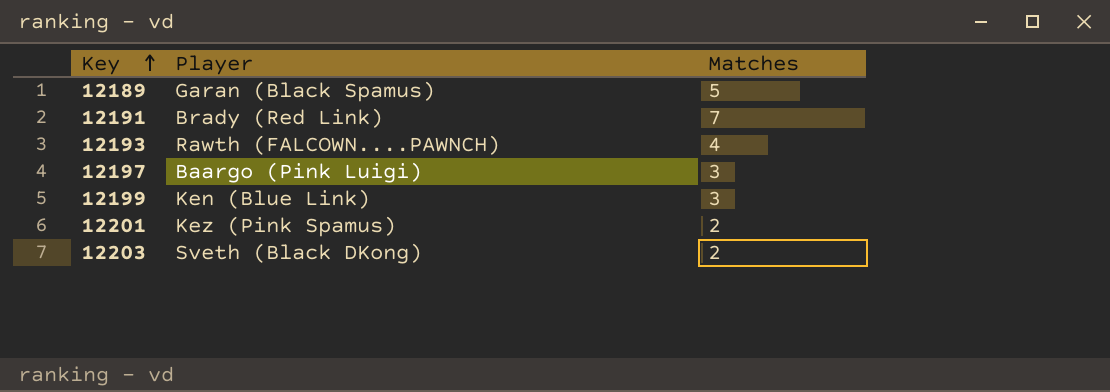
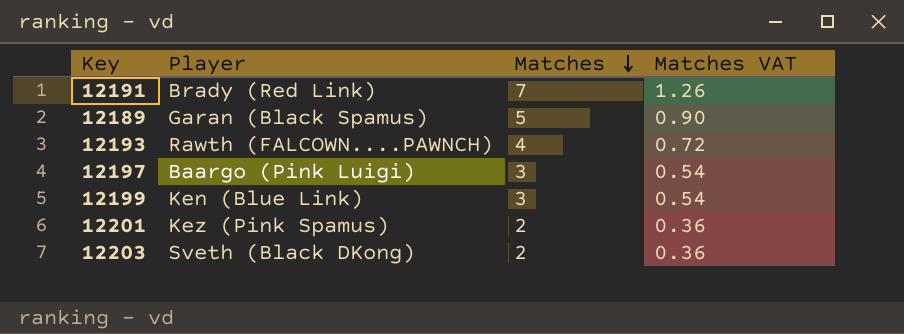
row order: Key ascending -> Matches descending
column Matches VAT | formula: none -> [Matches] * 0.18

